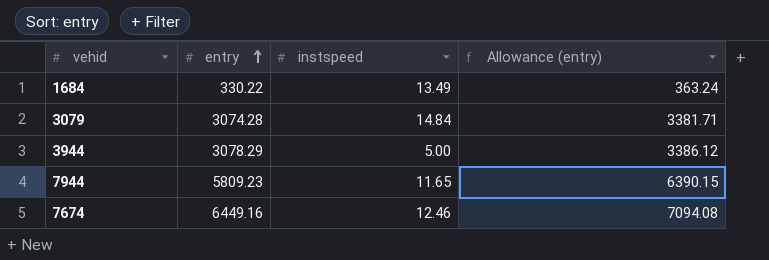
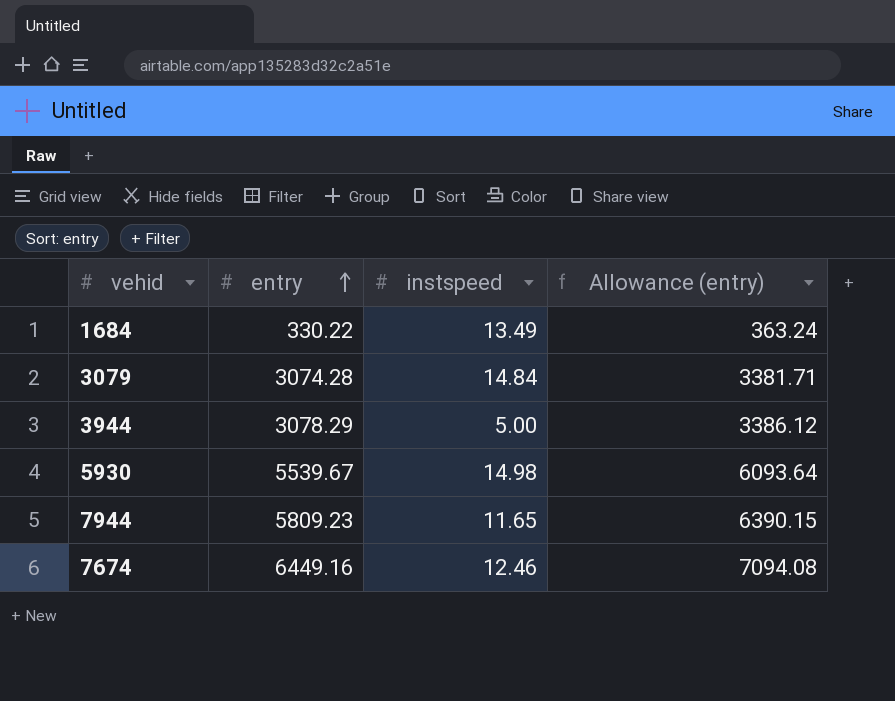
row 5930: none -> 5539.67 | 14.98 | 6093.64

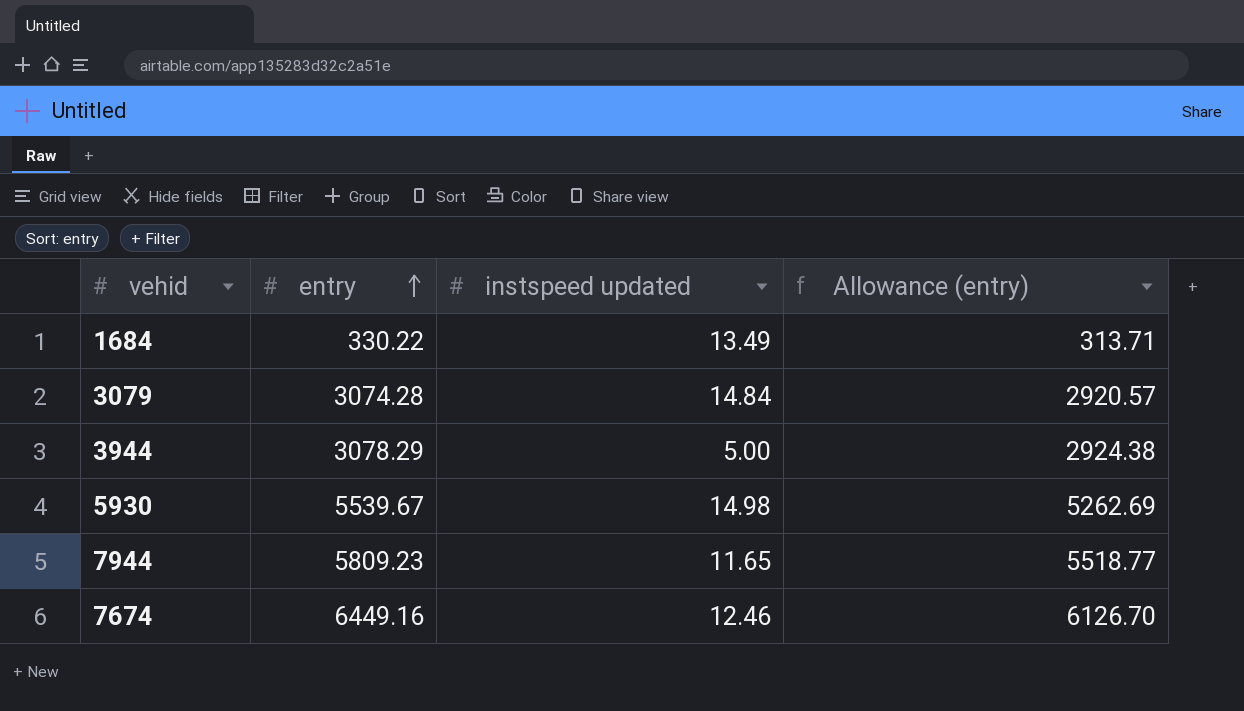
column name: instspeed -> instspeed updated
column Allowance (entry) | formula: [entry] * 1.1 -> [entry] * 0.95

